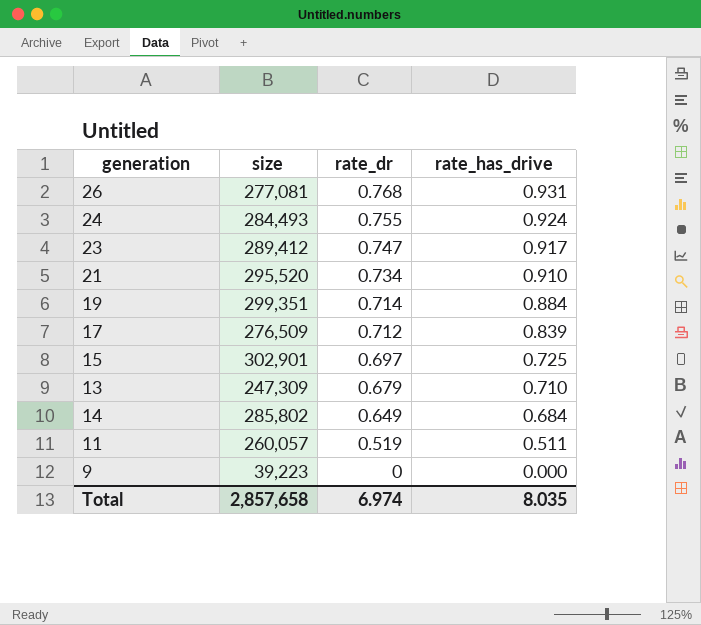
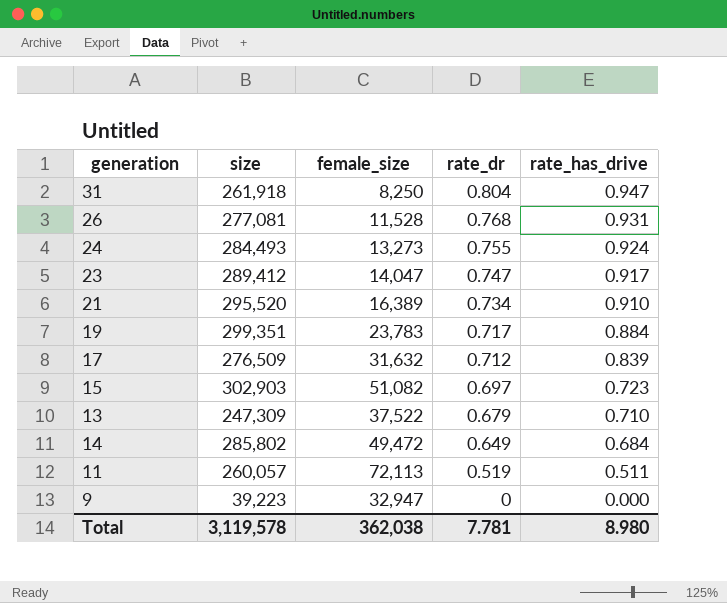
column female_size | position: none -> 3
row 31: none -> 261,918 | 8,250 | 0.804 | 0.947
19 | rate_dr: 0.714 -> 0.717
15 | size: 302,901 -> 302,903
15 | rate_has_drive: 0.725 -> 0.723
Total | size: 2,857,658 -> 3,119,578
Total | rate_dr: 6.974 -> 7.781
Total | rate_has_drive: 8.035 -> 8.980

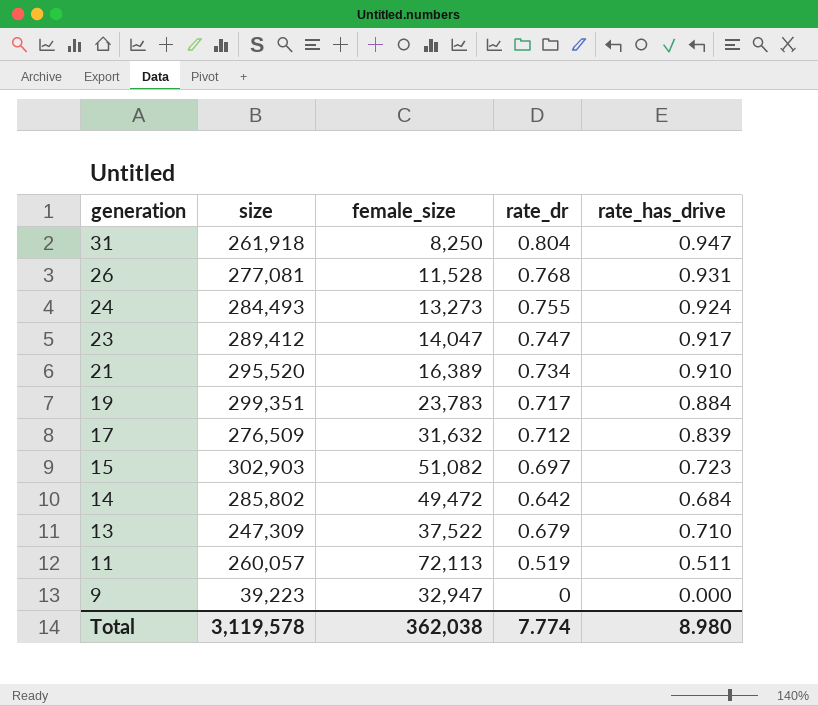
row order: rate_dr descending -> generation descending
14 | rate_dr: 0.649 -> 0.642
Total | rate_dr: 7.781 -> 7.774

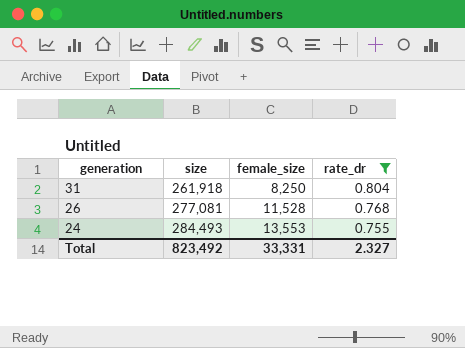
filter: none -> rate_dr >= 0.755
column rate_has_drive | position: 5 -> none
24 | female_size: 13,273 -> 13,553
Total | size: 3,119,578 -> 823,492
Total | female_size: 362,038 -> 33,331
Total | rate_dr: 7.774 -> 2.327

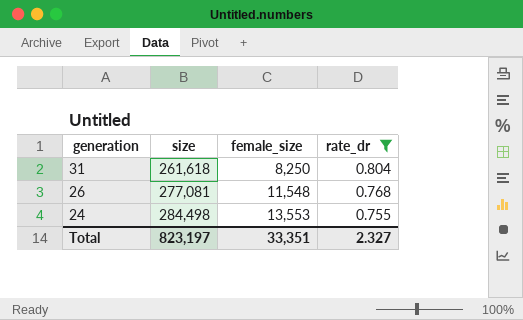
31 | size: 261,918 -> 261,618
26 | female_size: 11,528 -> 11,548
24 | size: 284,493 -> 284,498
Total | size: 823,492 -> 823,197
Total | female_size: 33,331 -> 33,351

